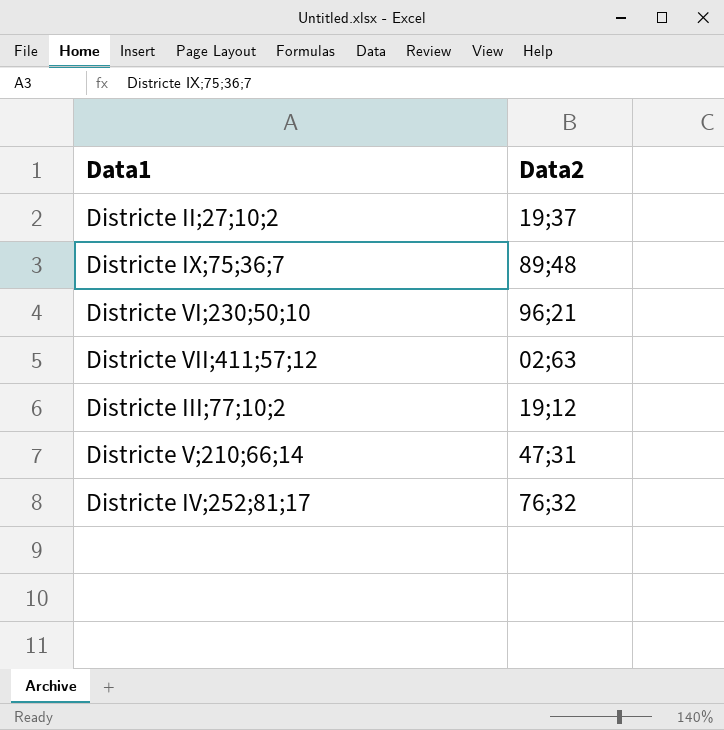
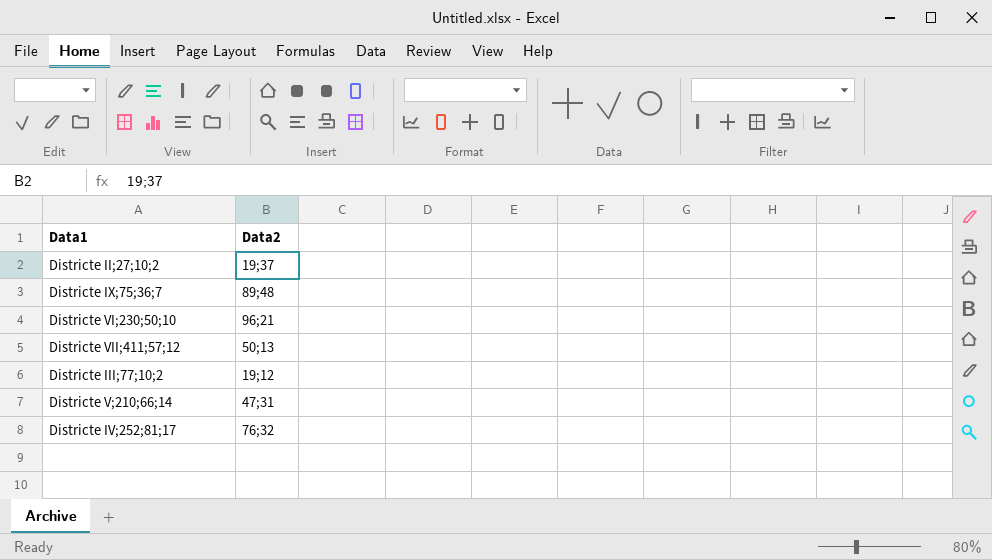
Districte VII;411;57;12 | Data2: 02;63 -> 50;13

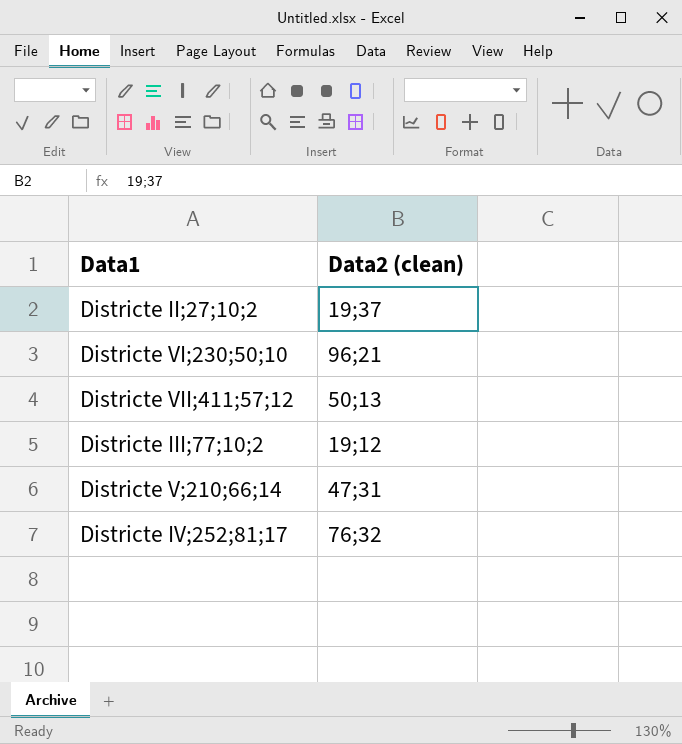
column name: Data2 -> Data2 (clean)
row Districte IX;75;36;7: 89;48 -> none

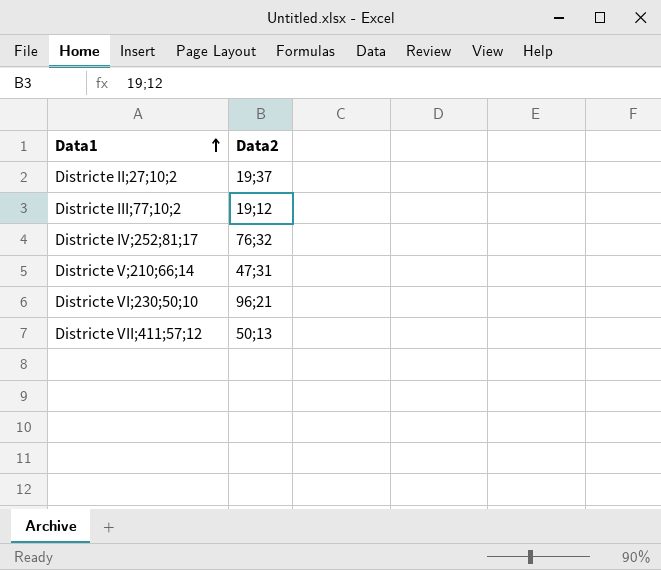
row order: none -> Data1 ascending
column name: Data2 (clean) -> Data2

